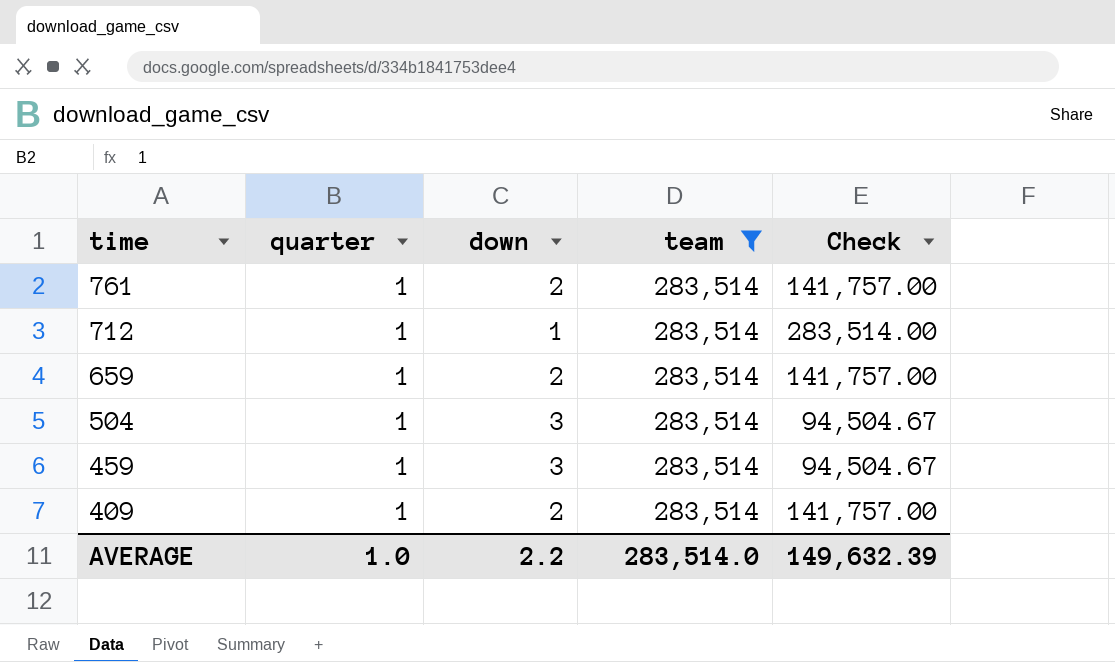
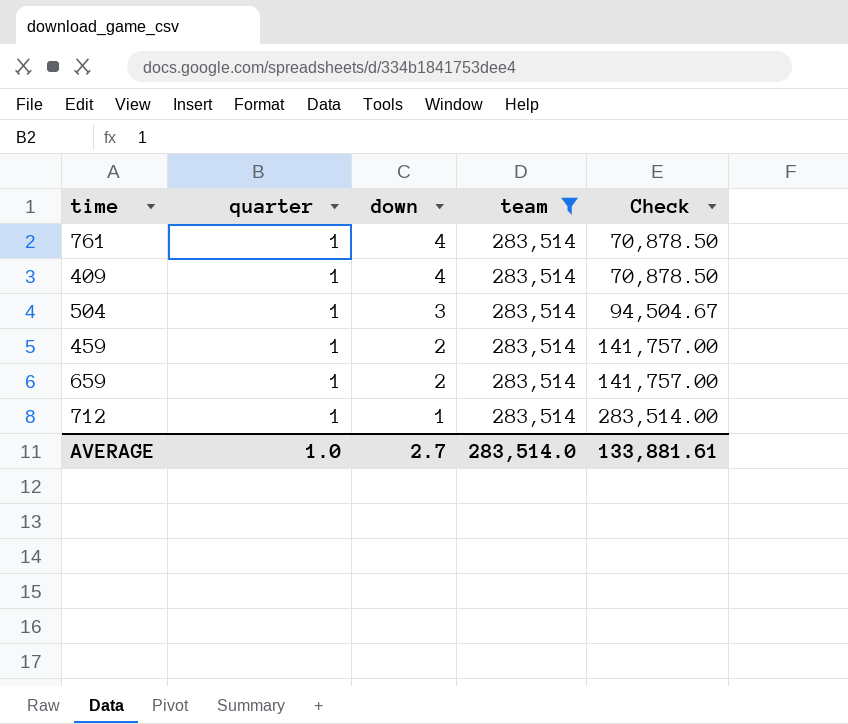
row order: time descending -> down descending
761 | down: 2 -> 4
761 | Check: 141,757.00 -> 70,878.50
409 | down: 2 -> 4
409 | Check: 141,757.00 -> 70,878.50
459 | down: 3 -> 2
459 | Check: 94,504.67 -> 141,757.00
AVERAGE | down: 2.2 -> 2.7
AVERAGE | Check: 149,632.39 -> 133,881.61

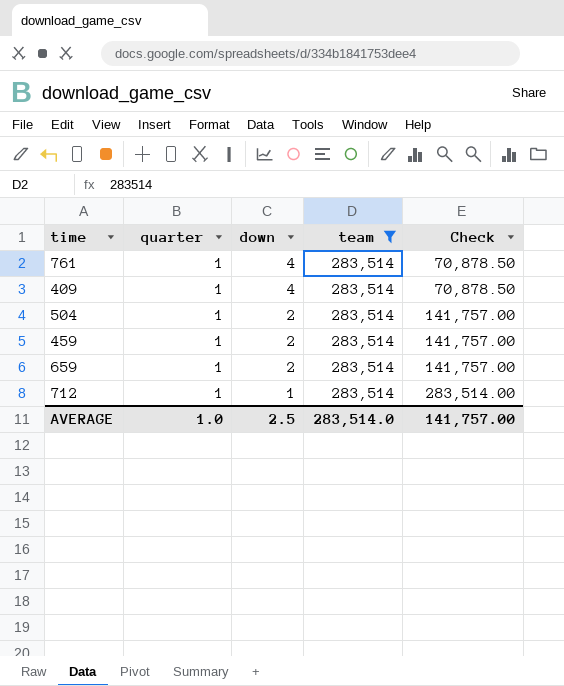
504 | down: 3 -> 2
504 | Check: 94,504.67 -> 141,757.00
AVERAGE | down: 2.7 -> 2.5
AVERAGE | Check: 133,881.61 -> 141,757.00

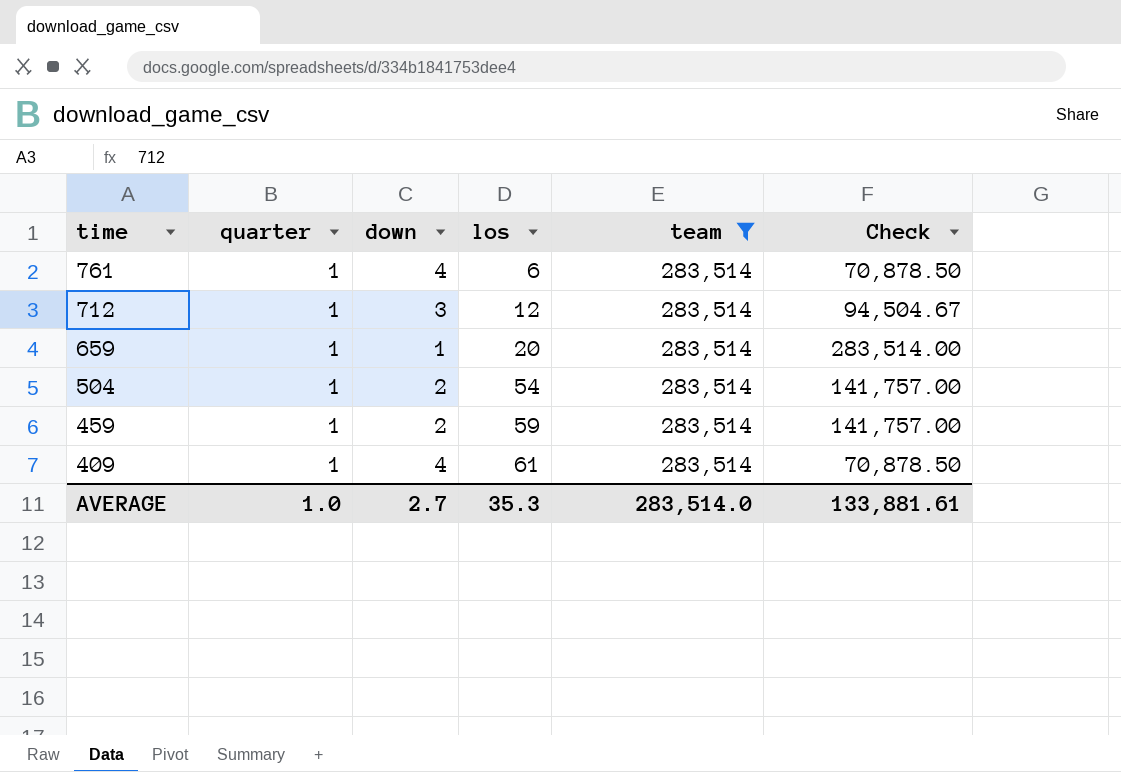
row order: down descending -> time descending
column los | position: none -> 4
712 | down: 1 -> 3
712 | Check: 283,514.00 -> 94,504.67
659 | down: 2 -> 1
659 | Check: 141,757.00 -> 283,514.00
AVERAGE | down: 2.5 -> 2.7
AVERAGE | Check: 141,757.00 -> 133,881.61

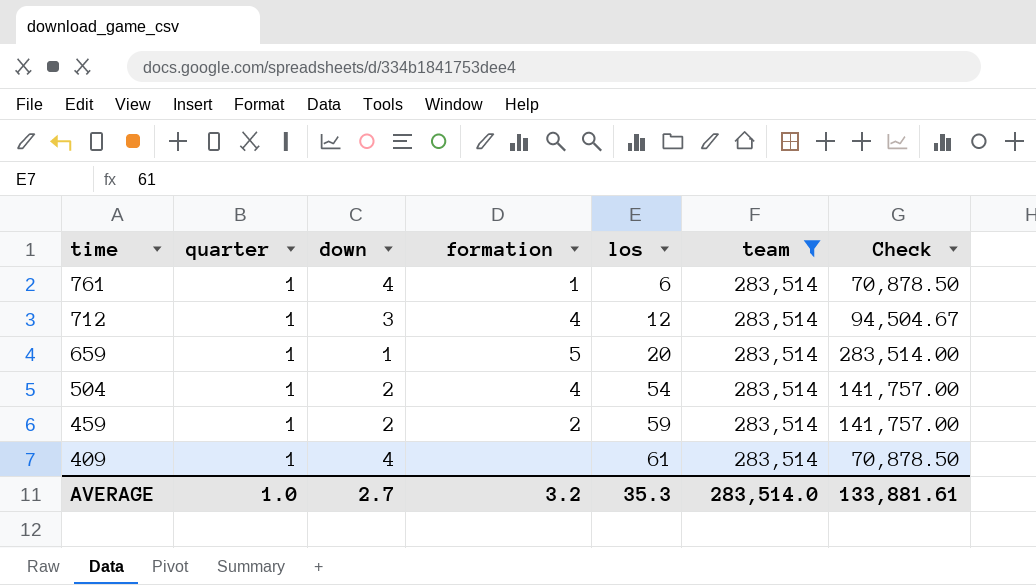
column formation | position: none -> 4

